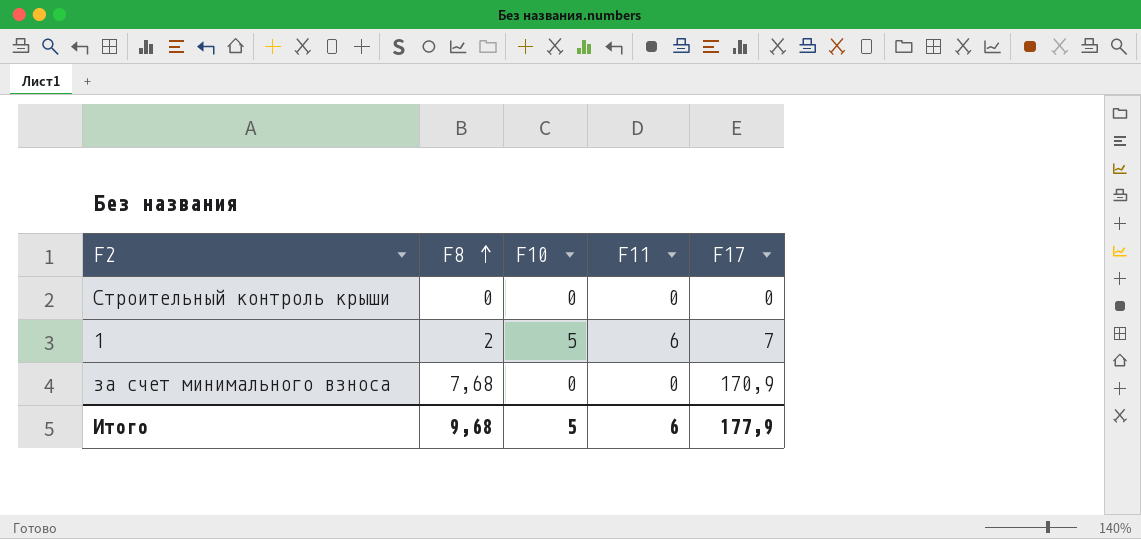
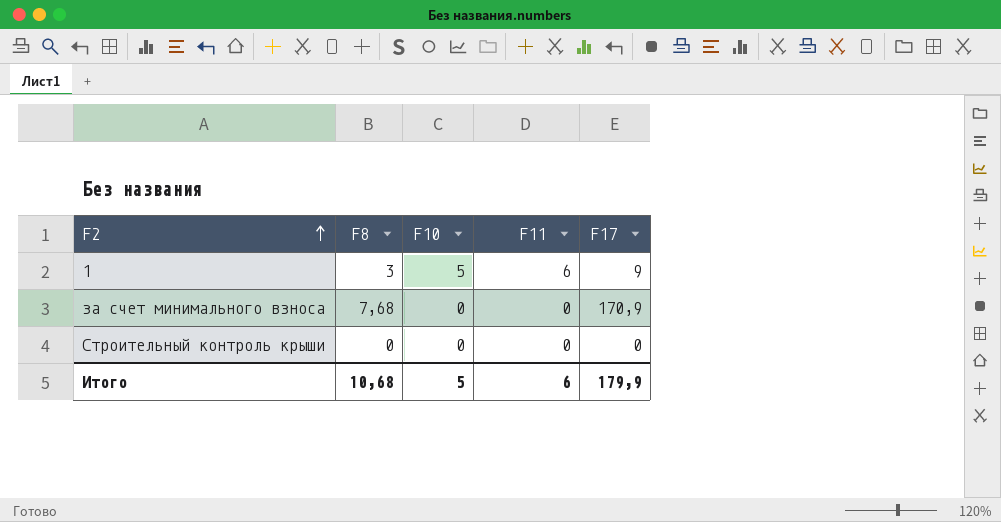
row order: F8 ascending -> F2 ascending
1 | F8: 2 -> 3
1 | F17: 7 -> 9
Итого | F8: 9,68 -> 10,68
Итого | F17: 177,9 -> 179,9

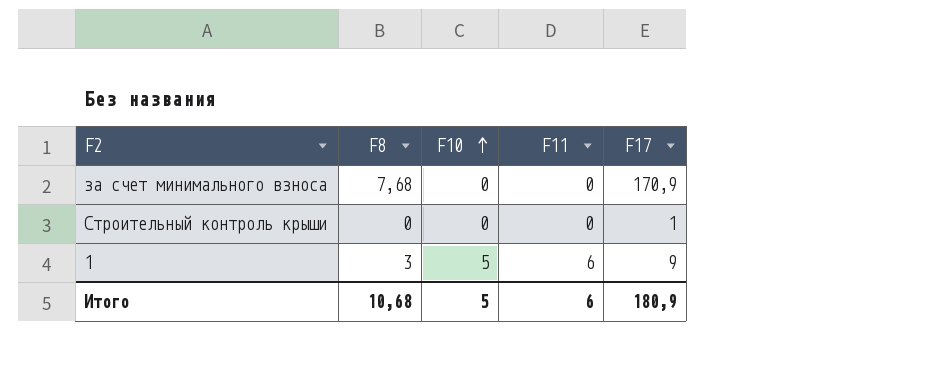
row order: F2 ascending -> F10 ascending
Строительный контроль крыши | F17: 0 -> 1
Итого | F17: 179,9 -> 180,9

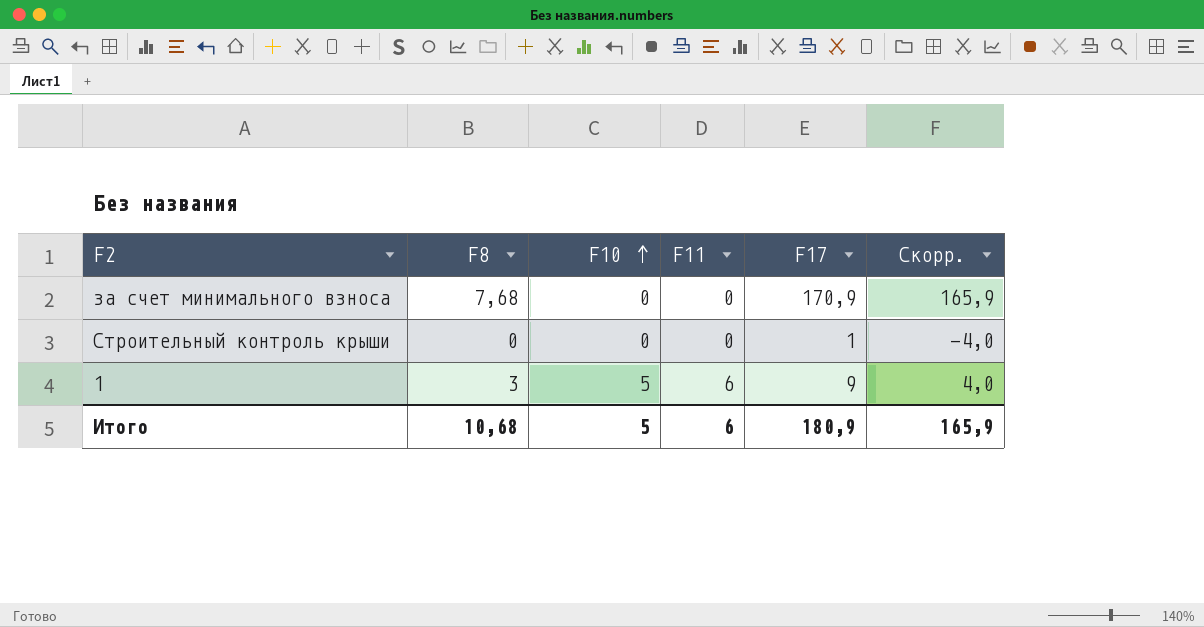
column Скорр. | formula: none -> [F17] - 5

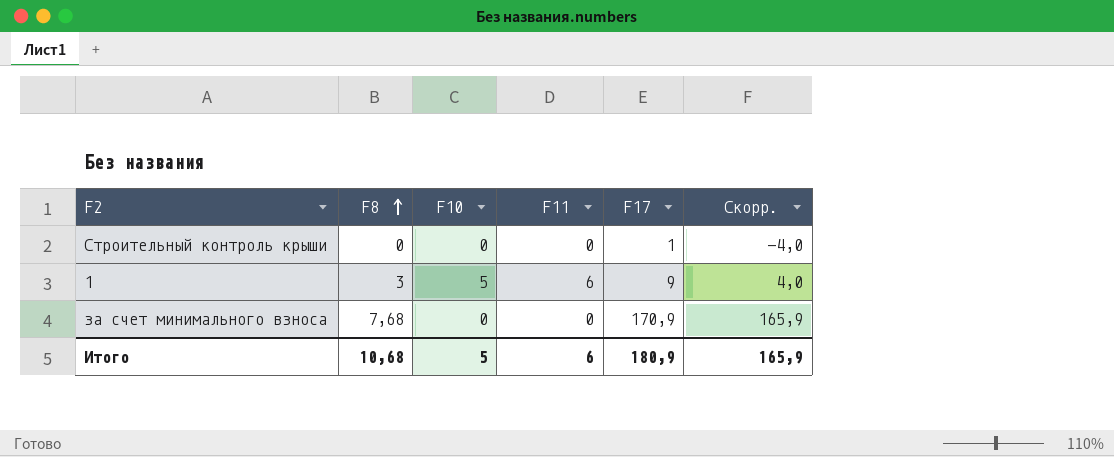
row order: F10 ascending -> F8 ascending

